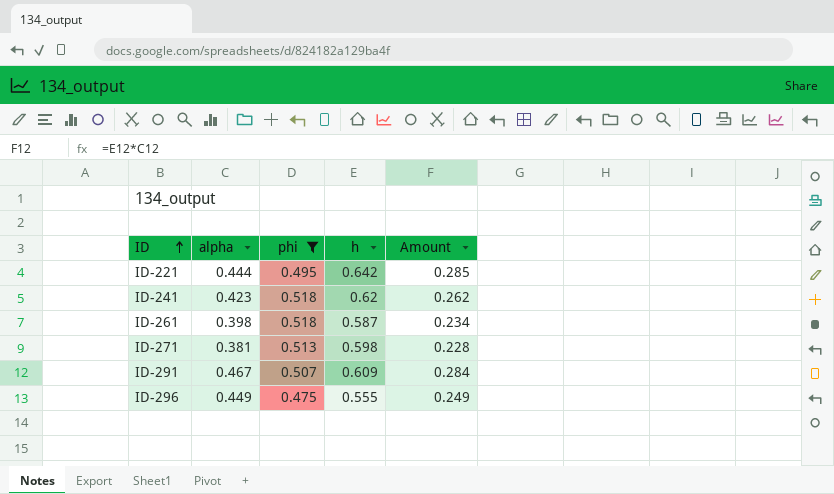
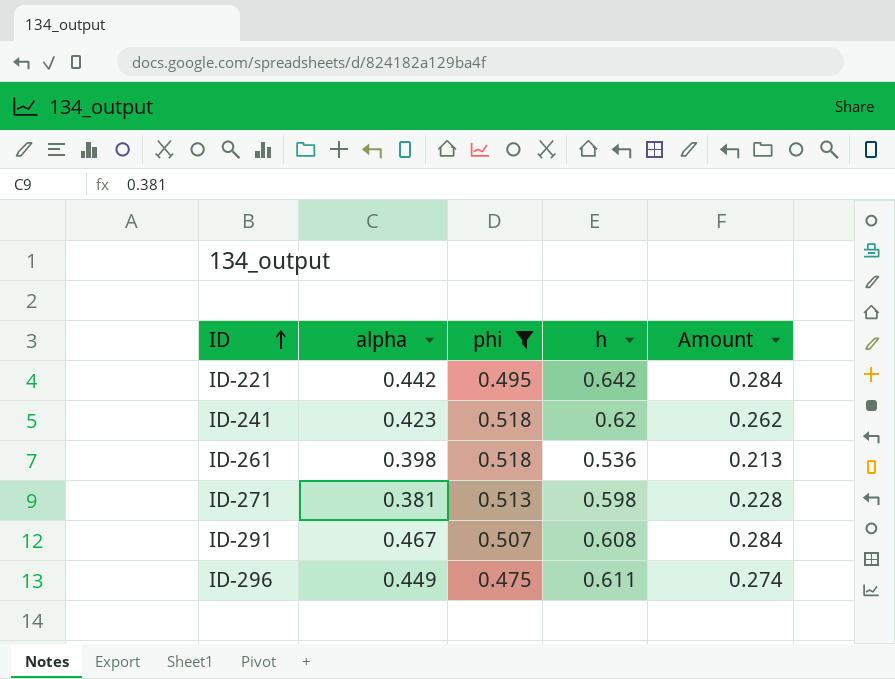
ID-221 | alpha: 0.444 -> 0.442
ID-221 | Amount: 0.285 -> 0.284
ID-261 | h: 0.587 -> 0.536
ID-261 | Amount: 0.234 -> 0.213
ID-291 | h: 0.609 -> 0.608
ID-296 | h: 0.555 -> 0.611
ID-296 | Amount: 0.249 -> 0.274

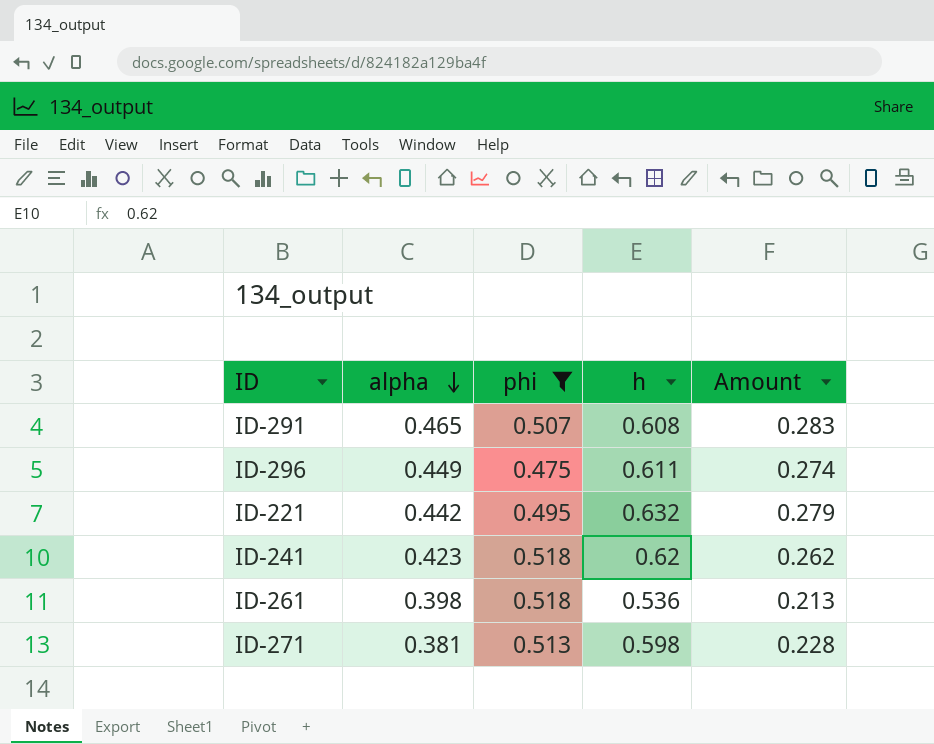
row order: ID ascending -> alpha descending
ID-291 | alpha: 0.467 -> 0.465
ID-291 | Amount: 0.284 -> 0.283
ID-221 | h: 0.642 -> 0.632
ID-221 | Amount: 0.284 -> 0.279

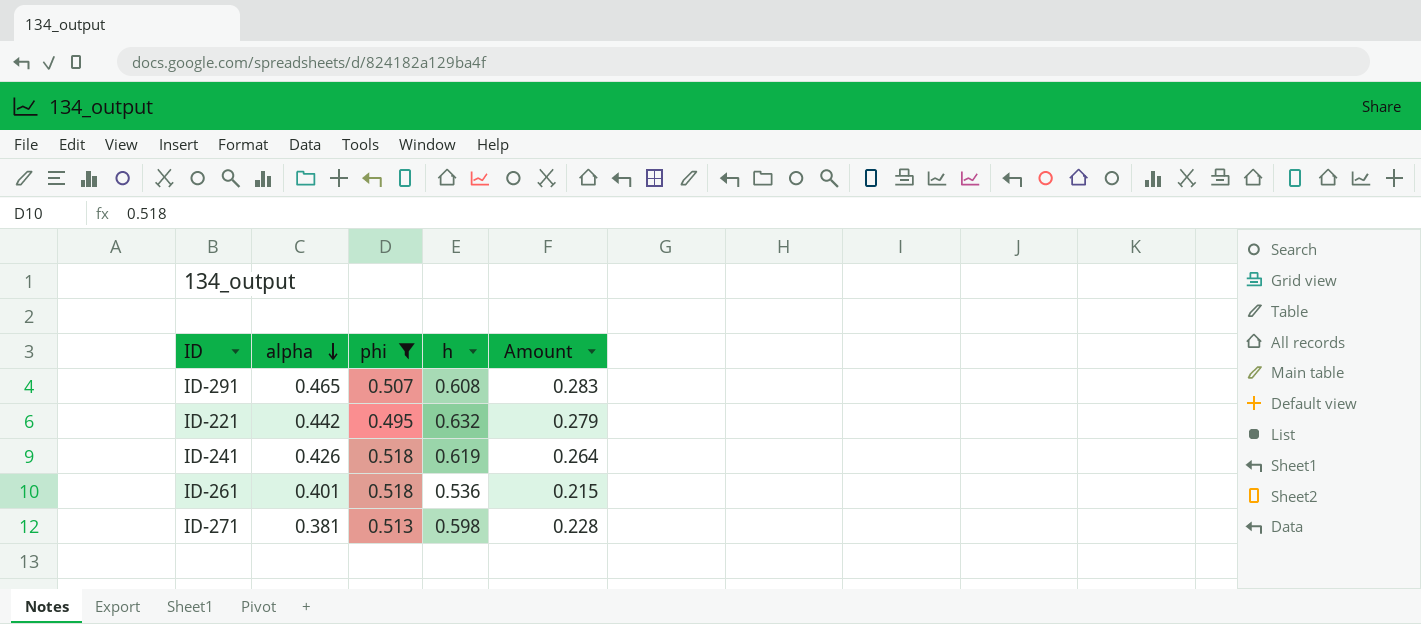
row ID-296: 0.449 | 0.475 | 0.611 | 0.274 -> none
ID-241 | alpha: 0.423 -> 0.426
ID-241 | h: 0.62 -> 0.619
ID-241 | Amount: 0.262 -> 0.264
ID-261 | alpha: 0.398 -> 0.401
ID-261 | Amount: 0.213 -> 0.215

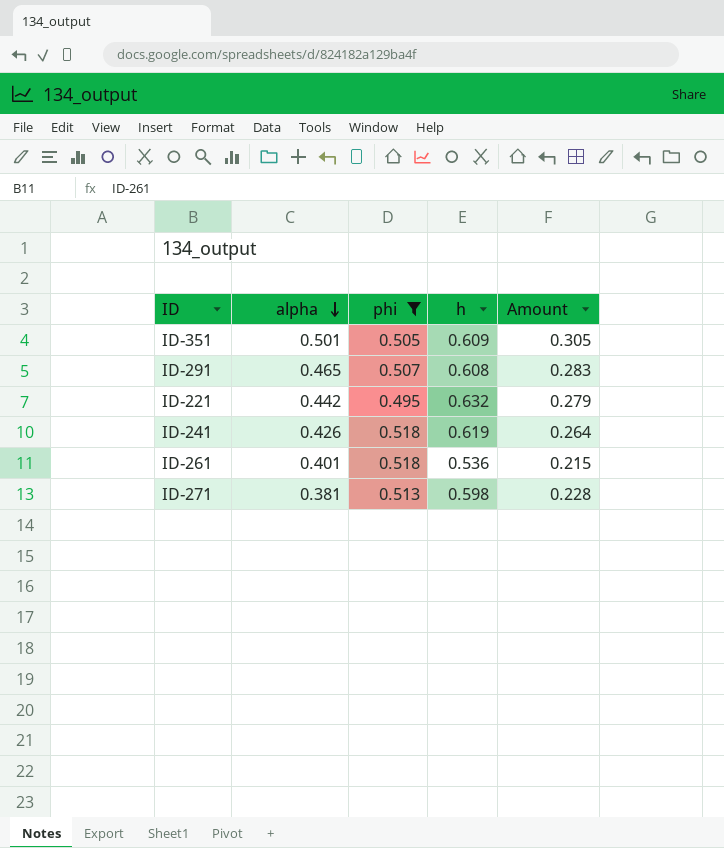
row ID-351: none -> 0.501 | 0.505 | 0.609 | 0.305

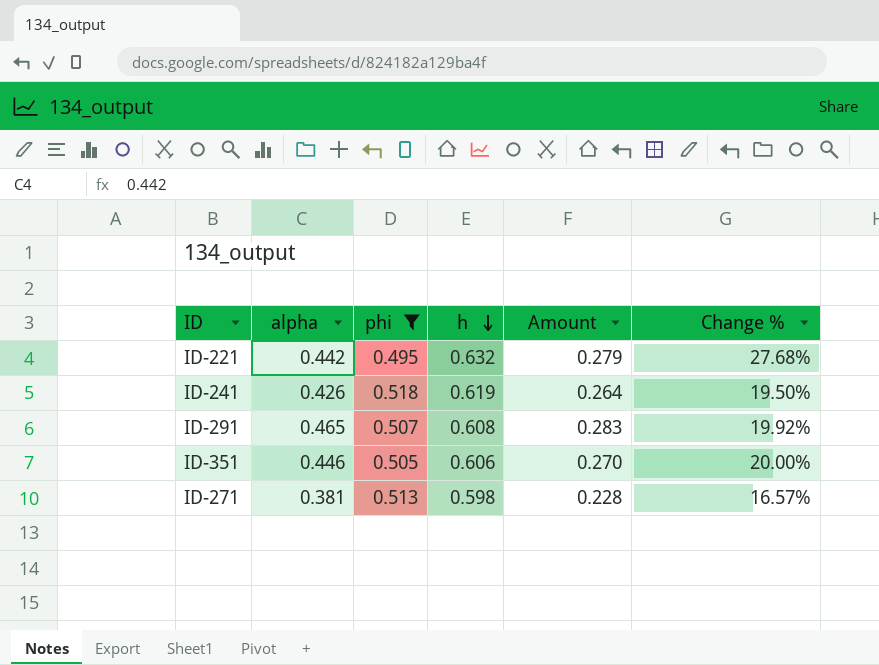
row order: alpha descending -> h descending
column Change % | formula: none -> ([h] - [phi]) / [phi]
row ID-261: 0.401 | 0.518 | 0.536 | 0.215 -> none
ID-351 | alpha: 0.501 -> 0.446
ID-351 | h: 0.609 -> 0.606
ID-351 | Amount: 0.305 -> 0.270

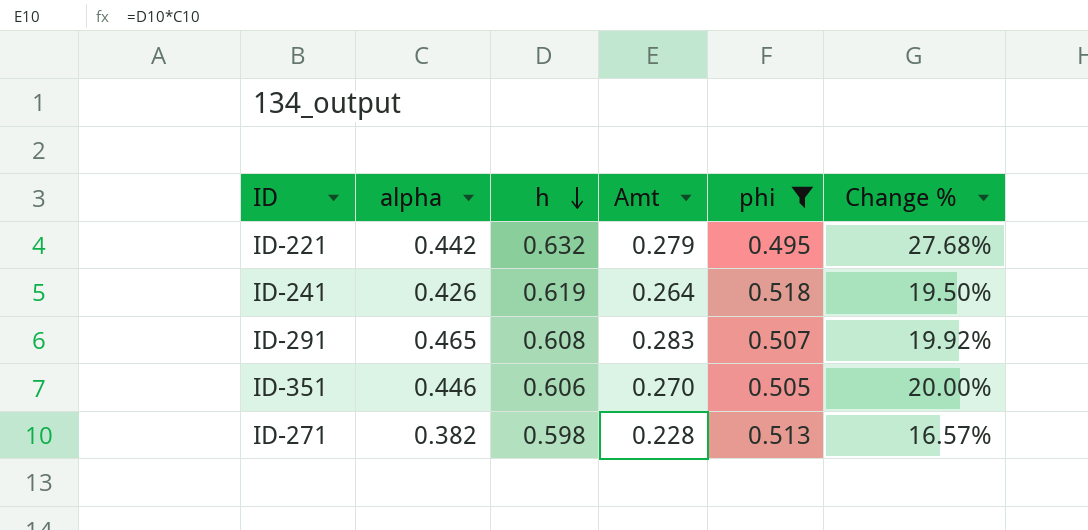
column name: Amount -> Amt
column phi | position: 3 -> 5
ID-271 | alpha: 0.381 -> 0.382

